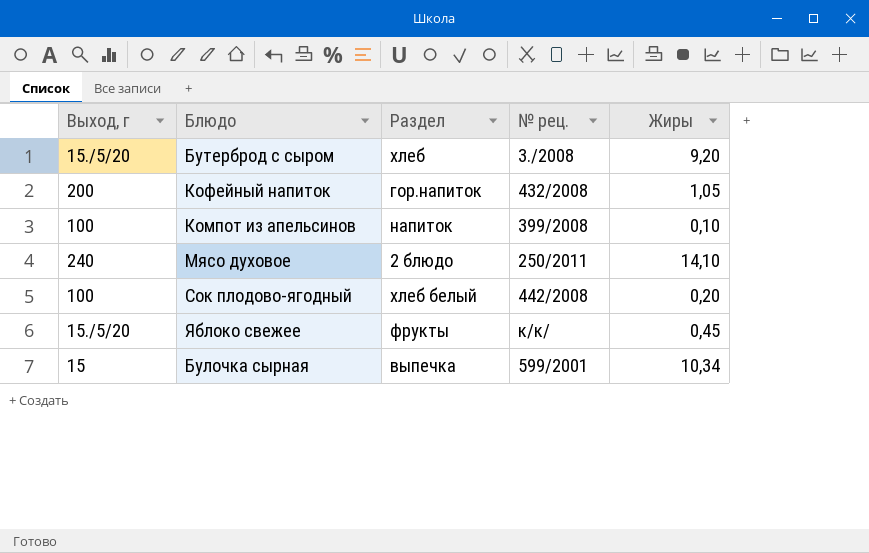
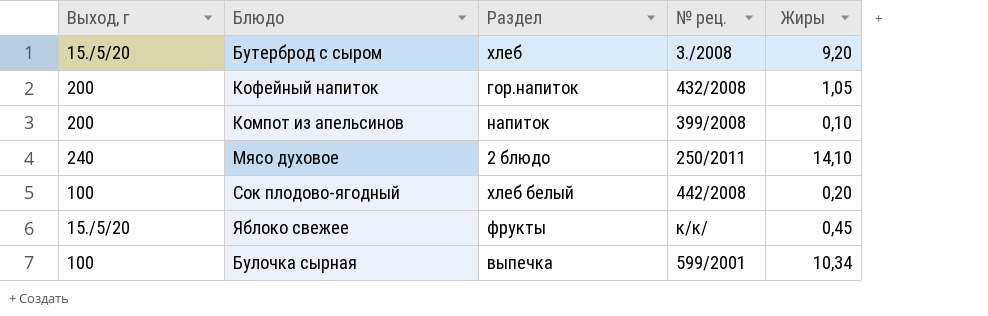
Компот из апельсинов | Выход, г: 100 -> 200
Булочка сырная | Выход, г: 15 -> 100

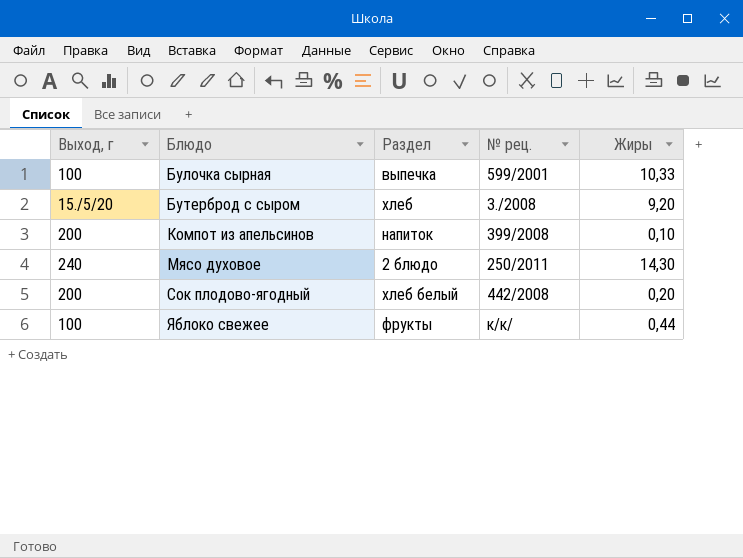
row order: none -> Блюдо ascending
row Кофейный напиток: 200 | гор.напиток | 432/2008 | 1,05 -> none
Булочка сырная | Жиры: 10,34 -> 10,33
Мясо духовое | Жиры: 14,10 -> 14,30
Сок плодово-ягодный | Выход, г: 100 -> 200
Яблоко свежее | Выход, г: 15./5/20 -> 100
Яблоко свежее | Жиры: 0,45 -> 0,44

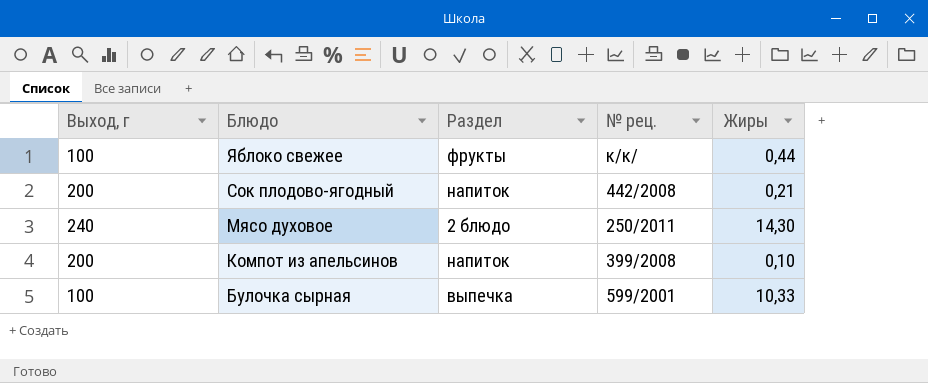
row order: Блюдо ascending -> Блюдо descending
row Бутерброд с сыром: 15./5/20 | хлеб | 3./2008 | 9,20 -> none
Сок плодово-ягодный | Раздел: хлеб белый -> напиток
Сок плодово-ягодный | Жиры: 0,20 -> 0,21

